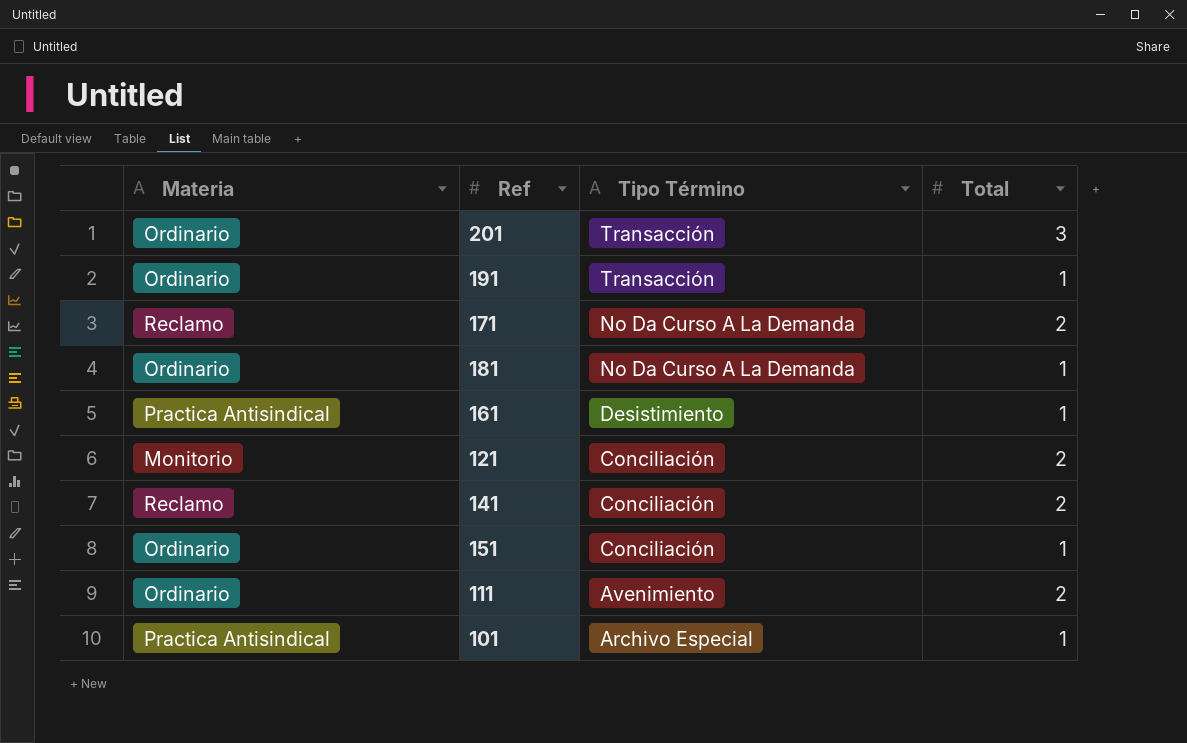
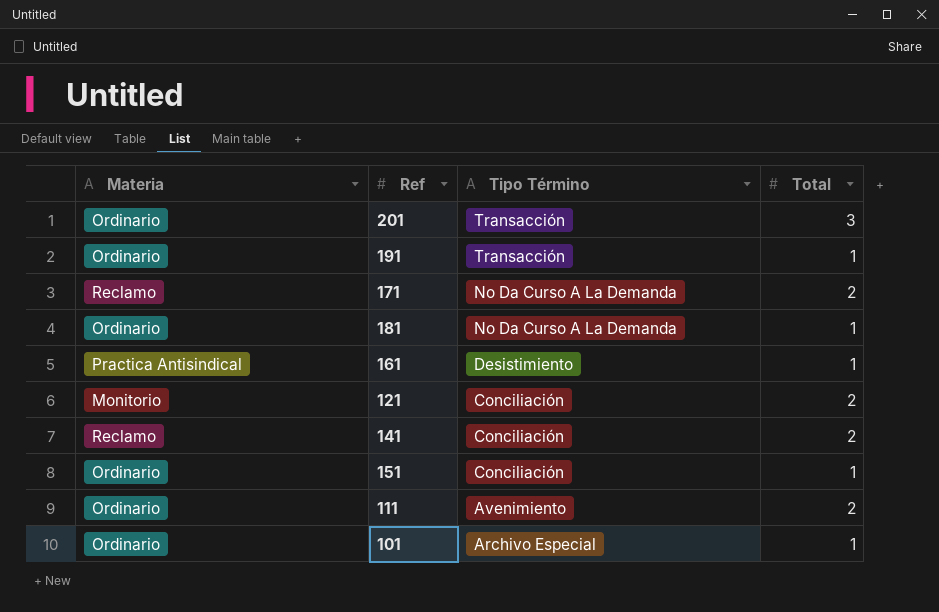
101 | Materia: Practica Antisindical -> Ordinario

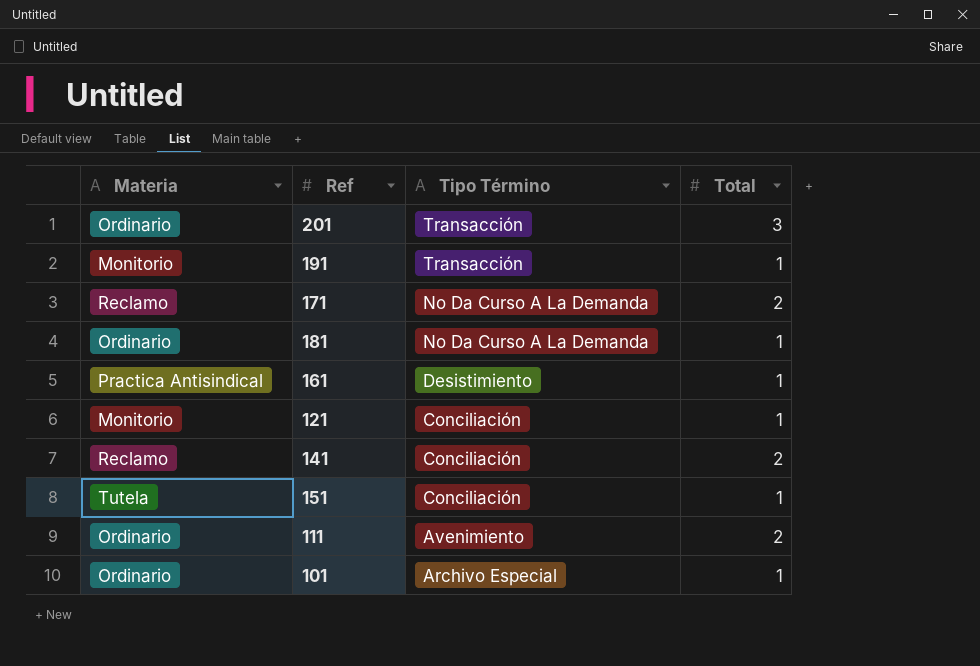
191 | Materia: Ordinario -> Monitorio
121 | Total: 2 -> 1
151 | Materia: Ordinario -> Tutela

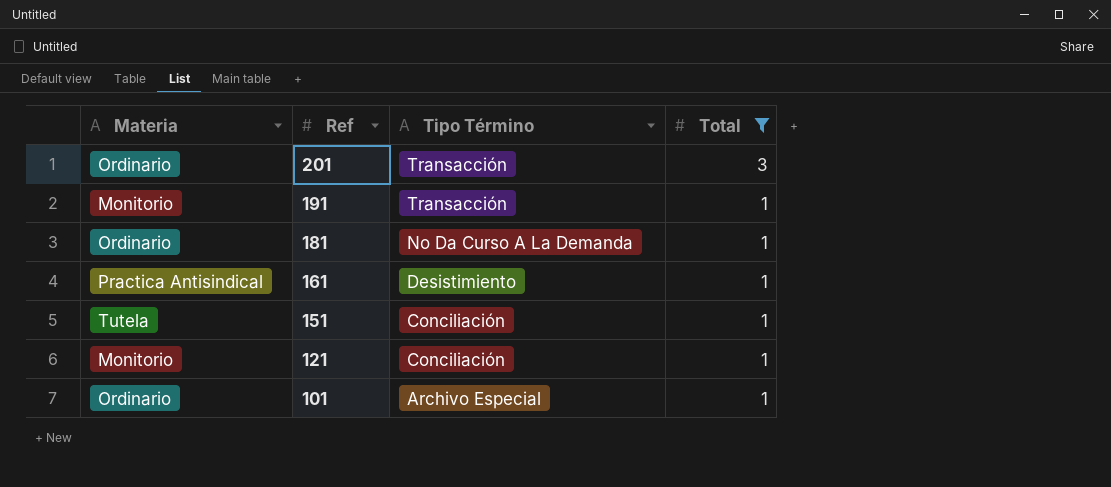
filter: none -> Total != 2
row order: Tipo Término descending -> Ref descending

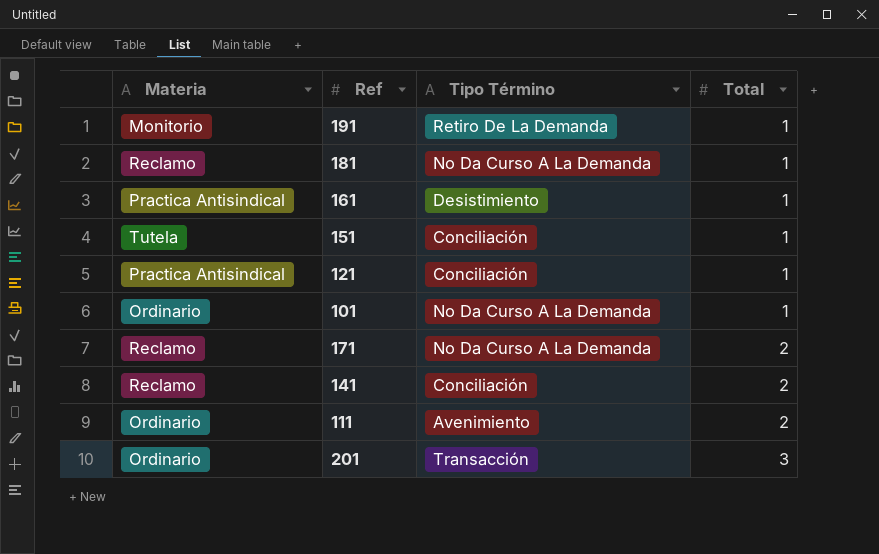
filter: Total != 2 -> none
row order: Ref descending -> Total ascending
191 | Tipo Término: Transacción -> Retiro De La Demanda
181 | Materia: Ordinario -> Reclamo
121 | Materia: Monitorio -> Practica Antisindical
101 | Tipo Término: Archivo Especial -> No Da Curso A La Demanda

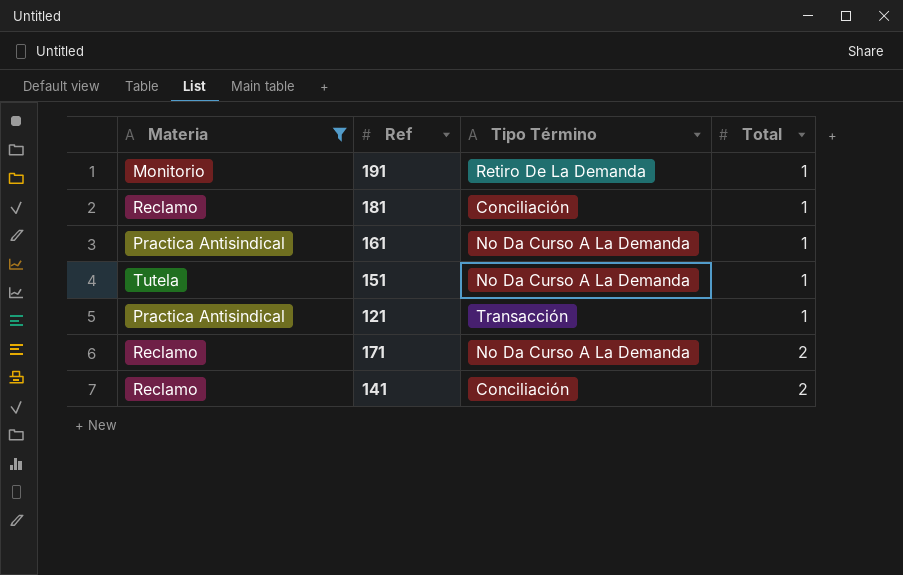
filter: none -> Materia != Ordinario
181 | Tipo Término: No Da Curso A La Demanda -> Conciliación
161 | Tipo Término: Desistimiento -> No Da Curso A La Demanda
151 | Tipo Término: Conciliación -> No Da Curso A La Demanda
121 | Tipo Término: Conciliación -> Transacción

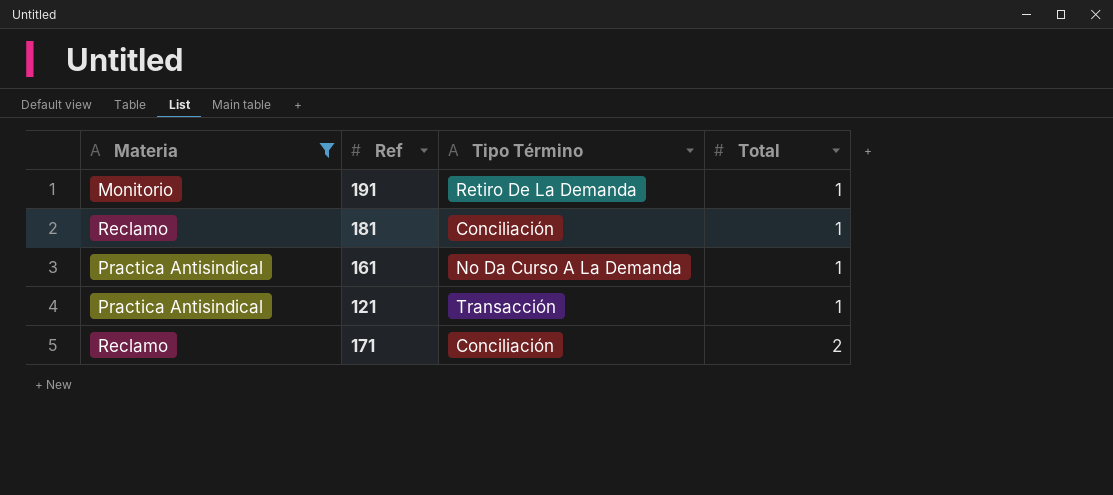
row 151: Tutela | No Da Curso A La Demanda | 1 -> none
row 141: Reclamo | Conciliación | 2 -> none
171 | Tipo Término: No Da Curso A La Demanda -> Conciliación

